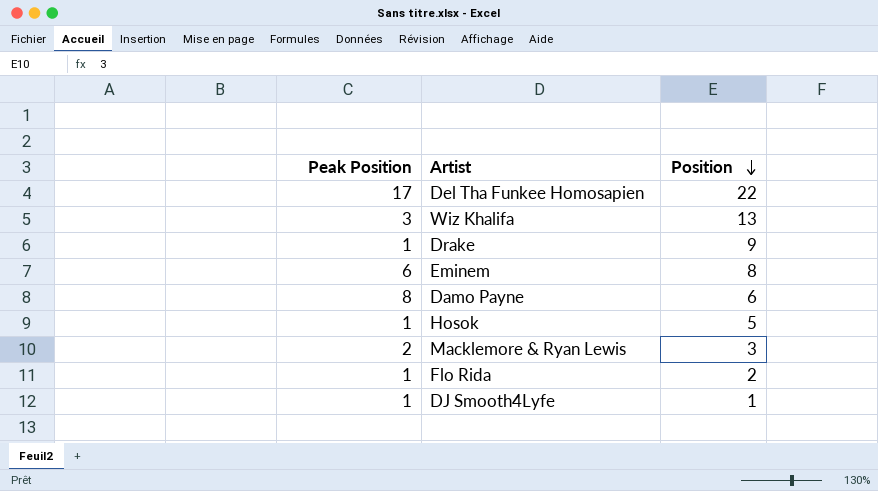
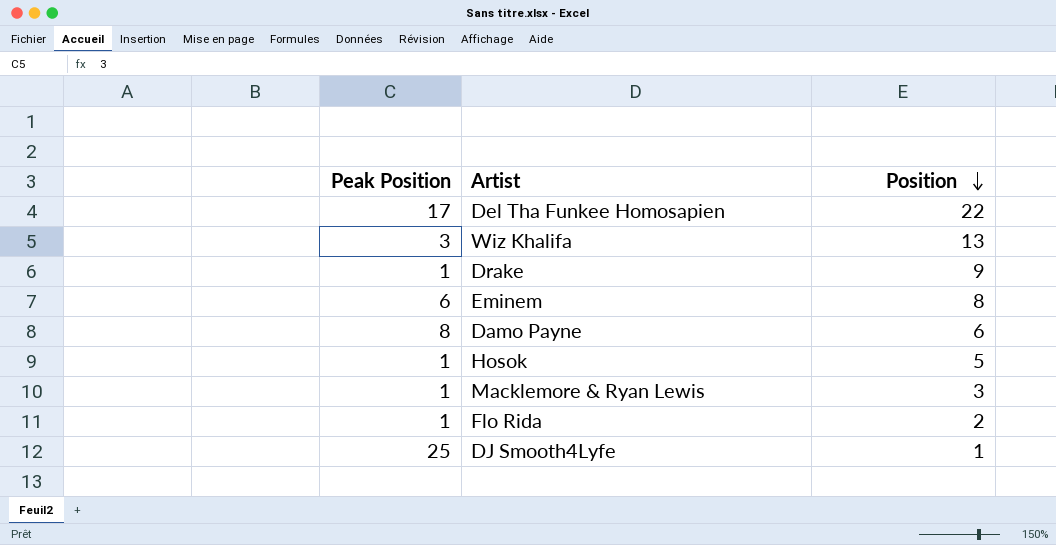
Macklemore & Ryan Lewis | Peak Position: 2 -> 1
DJ Smooth4Lyfe | Peak Position: 1 -> 25

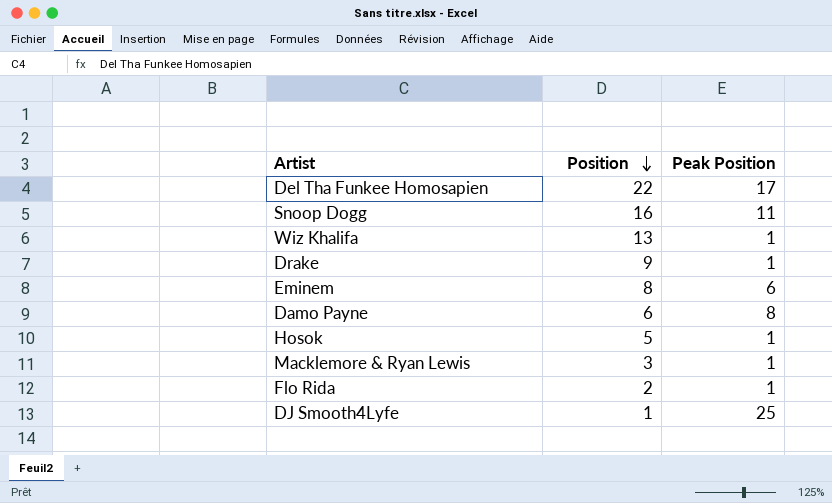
column Peak Position | position: 1 -> 3
row Snoop Dogg: none -> 16 | 11
Wiz Khalifa | Peak Position: 3 -> 1

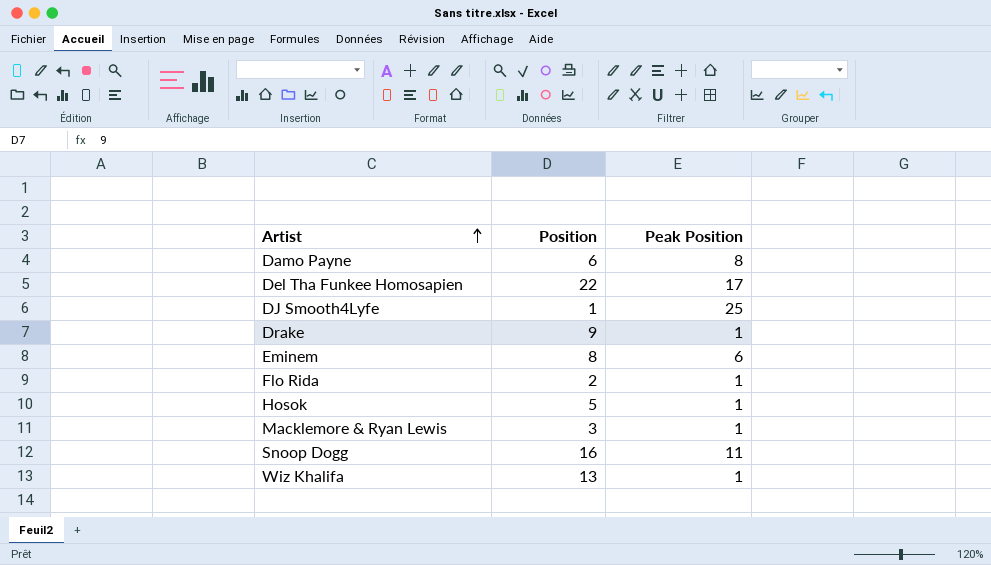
row order: Position descending -> Artist ascending

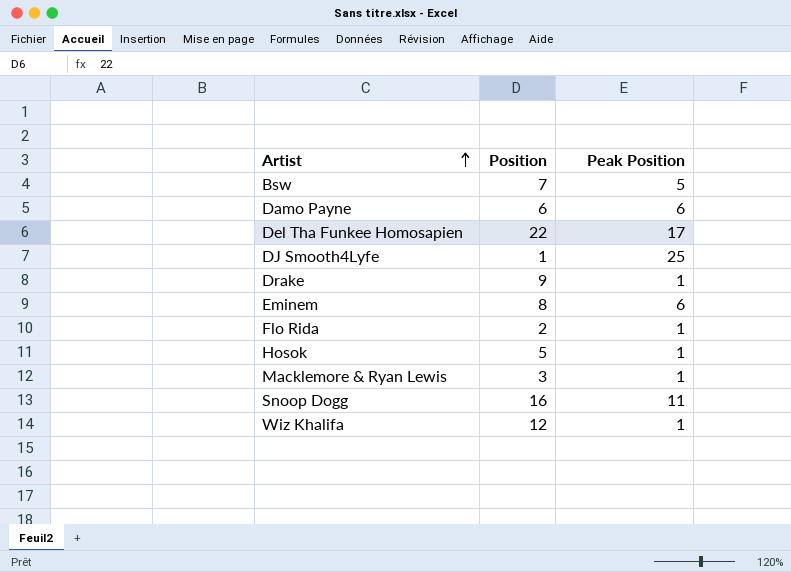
row Bsw: none -> 7 | 5
Damo Payne | Peak Position: 8 -> 6
Wiz Khalifa | Position: 13 -> 12

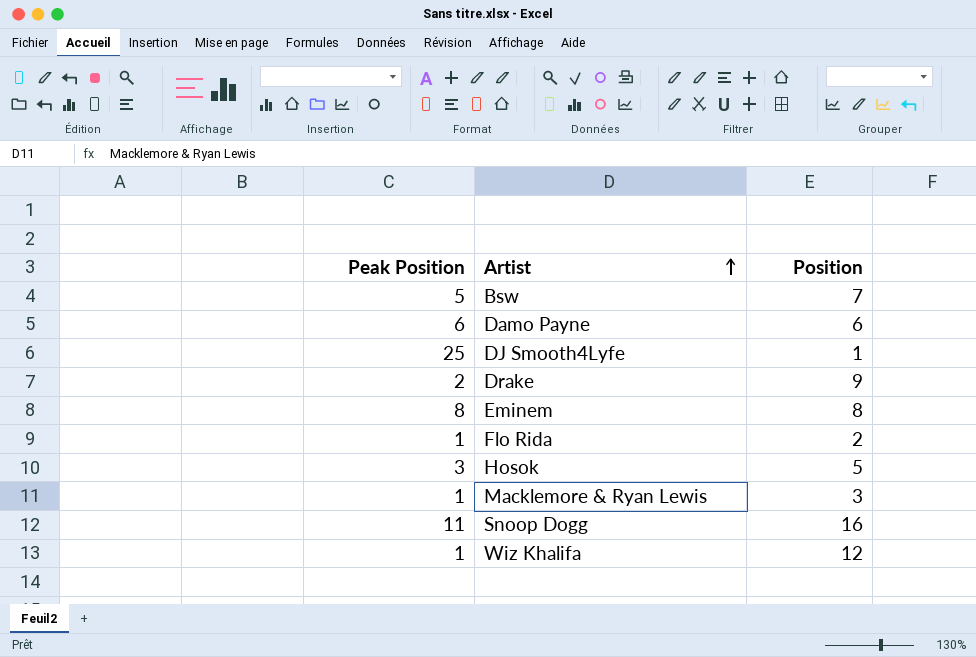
column Peak Position | position: 3 -> 1
row Del Tha Funkee Homosapien: 22 | 17 -> none
Drake | Peak Position: 1 -> 2
Eminem | Peak Position: 6 -> 8
Hosok | Peak Position: 1 -> 3

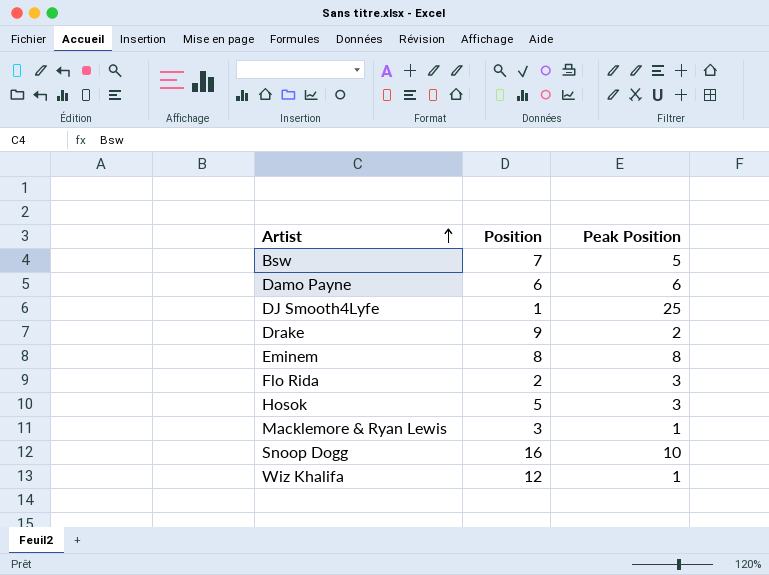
column Peak Position | position: 1 -> 3
Flo Rida | Peak Position: 1 -> 3
Snoop Dogg | Peak Position: 11 -> 10

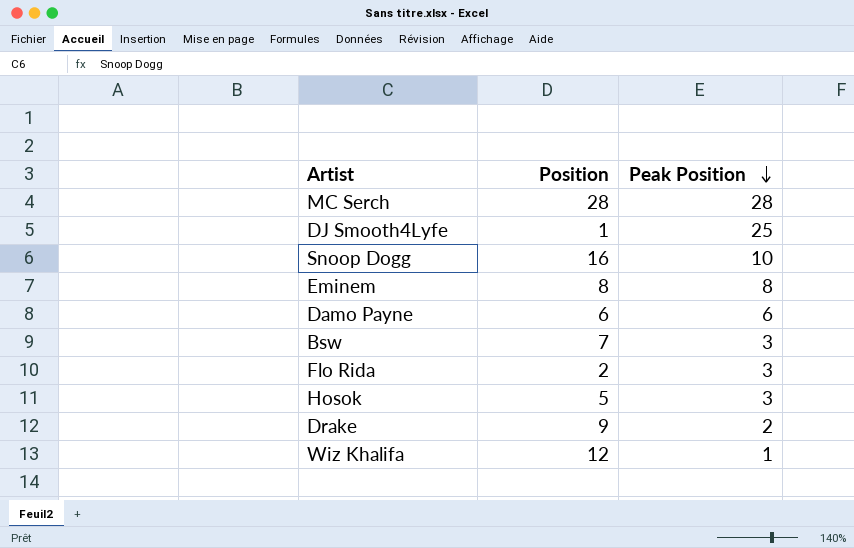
row order: Artist ascending -> Peak Position descending
row Macklemore & Ryan Lewis: 3 | 1 -> none
row MC Serch: none -> 28 | 28
Bsw | Peak Position: 5 -> 3

